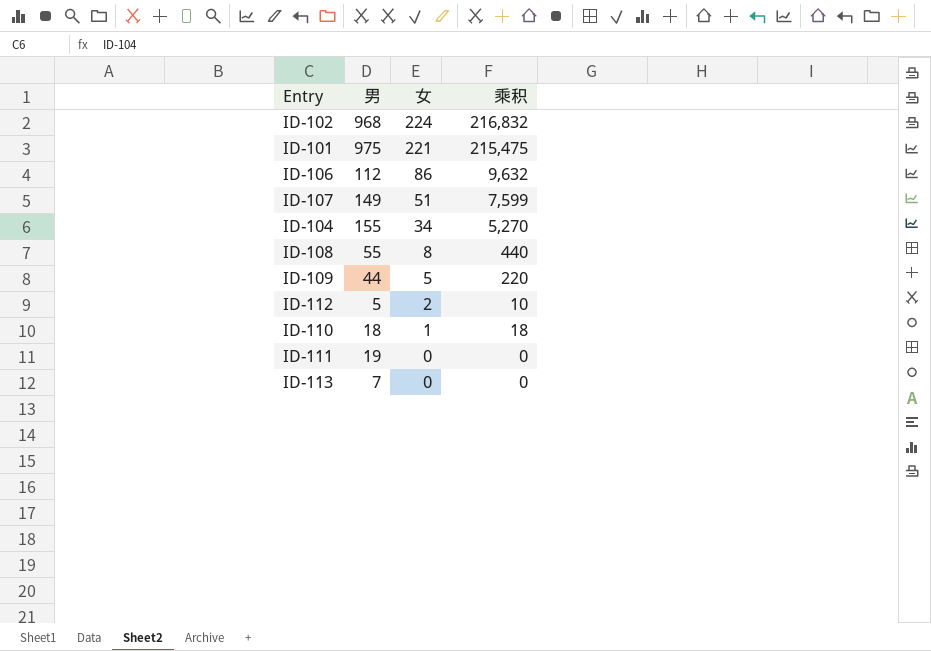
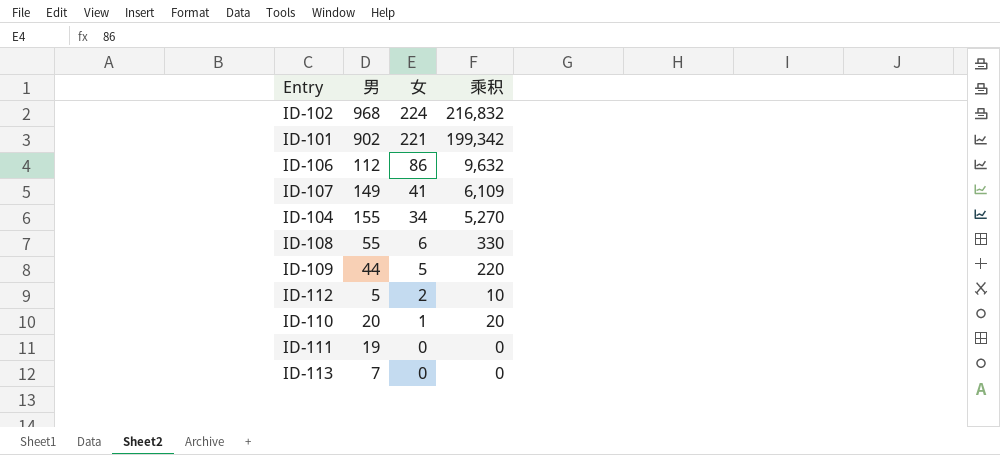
ID-101 | 男: 975 -> 902
ID-101 | 乘积: 215,475 -> 199,342
ID-107 | 女: 51 -> 41
ID-107 | 乘积: 7,599 -> 6,109
ID-108 | 女: 8 -> 6
ID-108 | 乘积: 440 -> 330
ID-110 | 男: 18 -> 20
ID-110 | 乘积: 18 -> 20

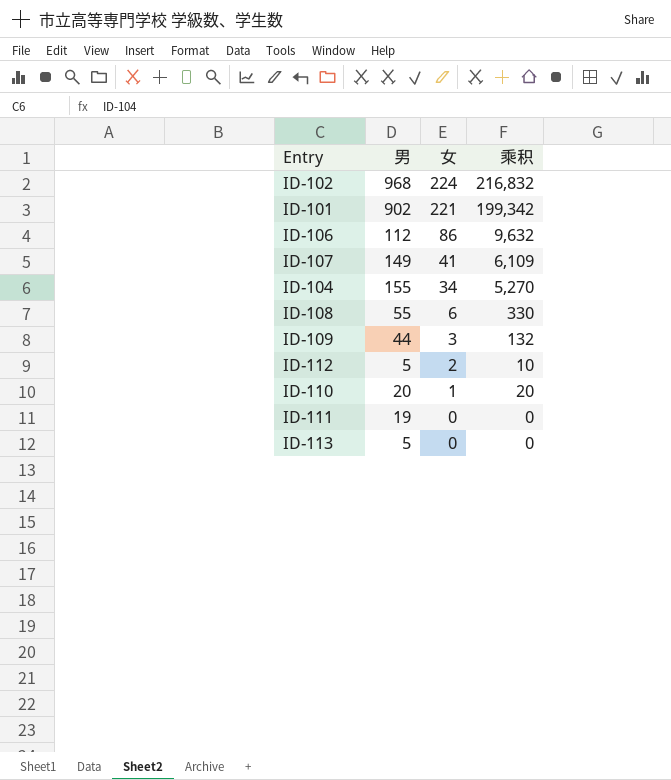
ID-109 | 女: 5 -> 3
ID-109 | 乘积: 220 -> 132
ID-113 | 男: 7 -> 5

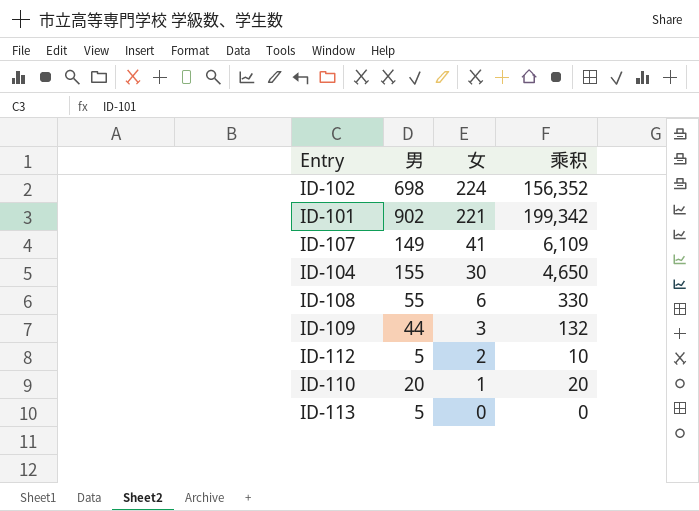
row ID-106: 112 | 86 | 9,632 -> none
row ID-111: 19 | 0 | 0 -> none
ID-102 | 男: 968 -> 698
ID-102 | 乘积: 216,832 -> 156,352
ID-104 | 女: 34 -> 30
ID-104 | 乘积: 5,270 -> 4,650

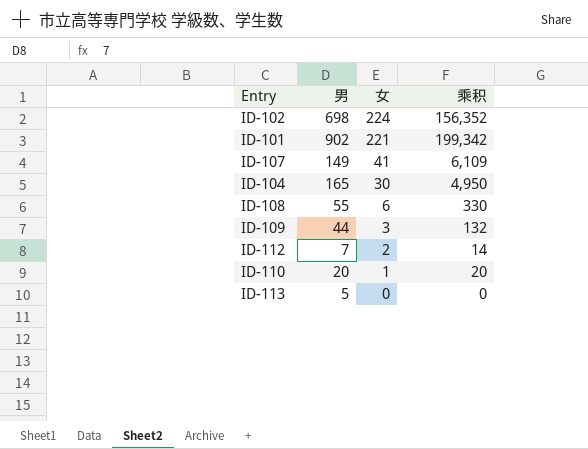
ID-104 | 男: 155 -> 165
ID-104 | 乘积: 4,650 -> 4,950
ID-112 | 男: 5 -> 7
ID-112 | 乘积: 10 -> 14

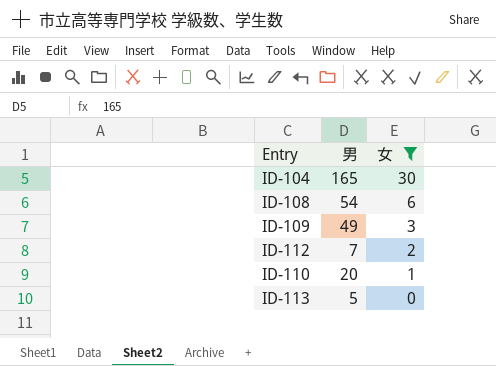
filter: none -> 女 <= 30
column 乘积 | formula: [男] * [女] -> none
ID-108 | 男: 55 -> 54
ID-109 | 男: 44 -> 49

